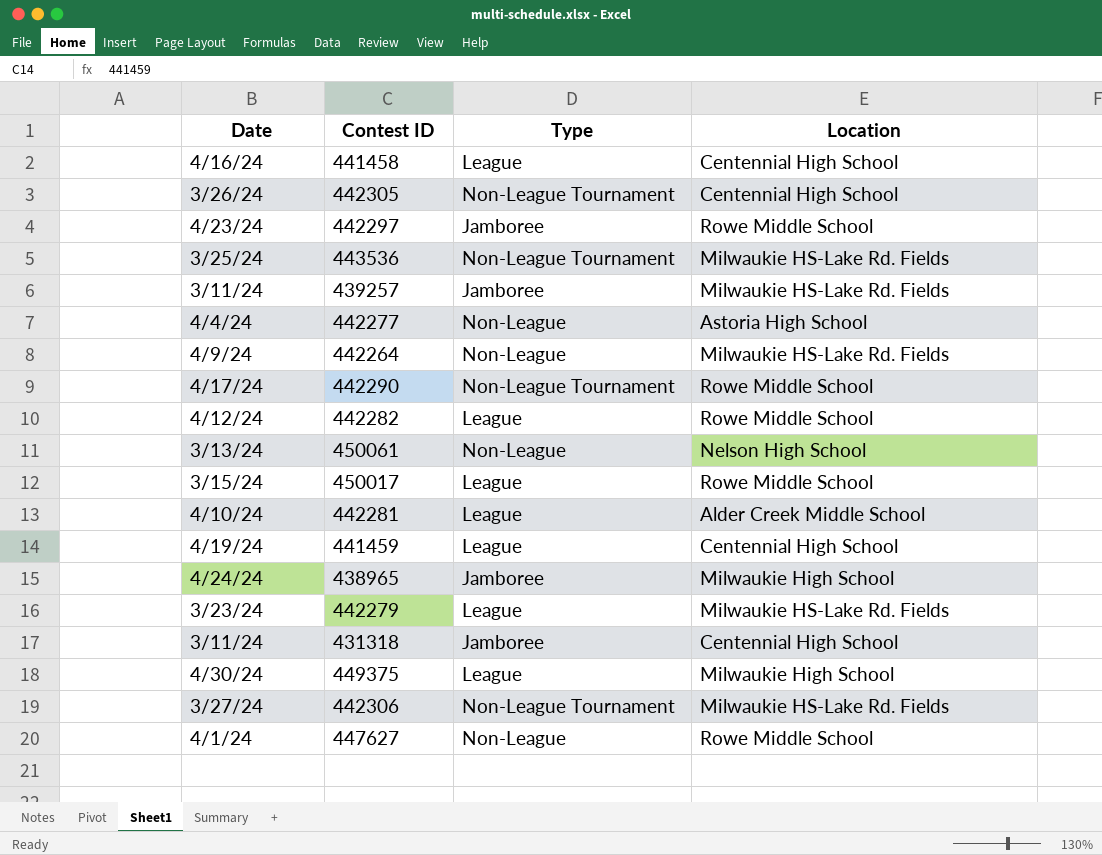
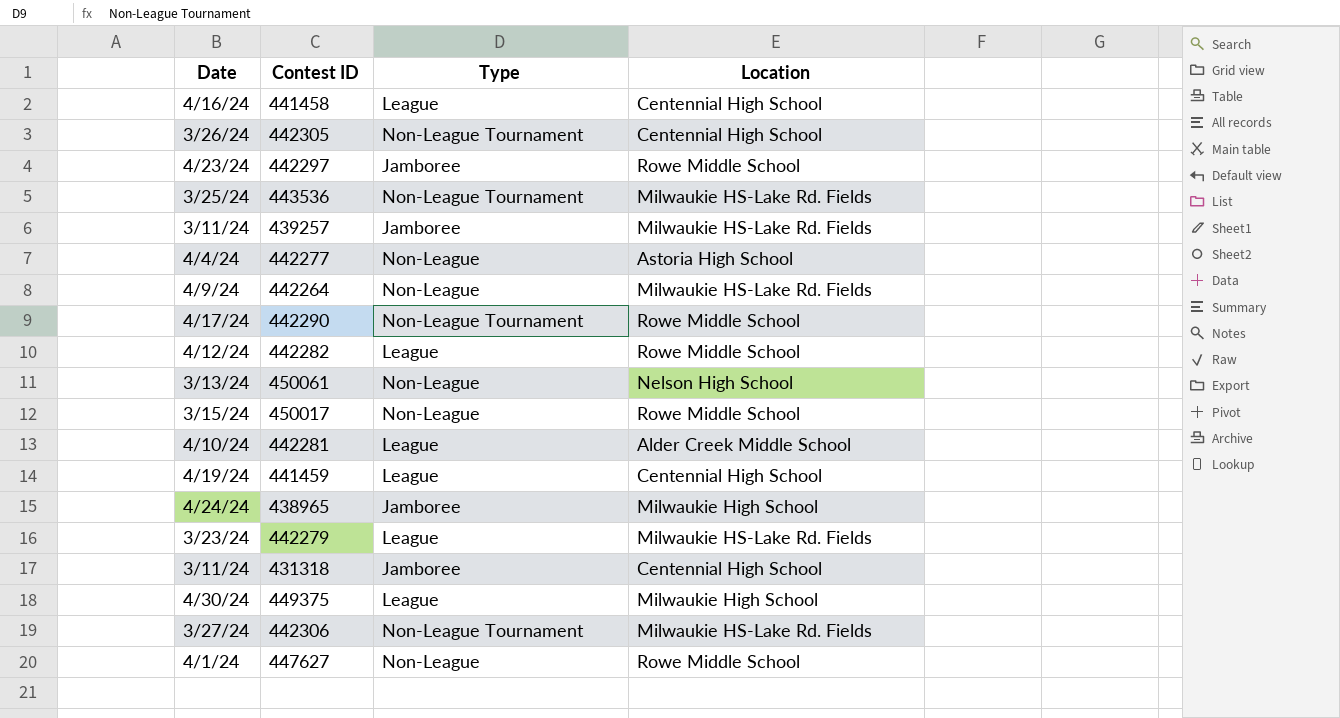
450017 | Type: League -> Non-League

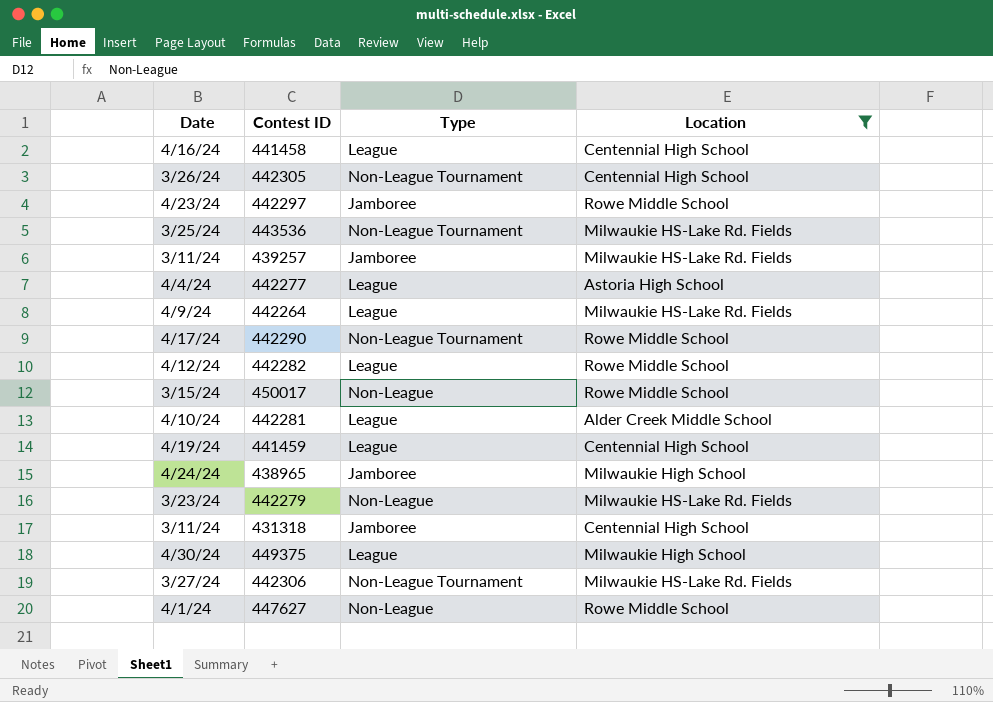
filter: none -> Location != Nelson High School
442277 | Type: Non-League -> League
442264 | Type: Non-League -> League
442279 | Type: League -> Non-League

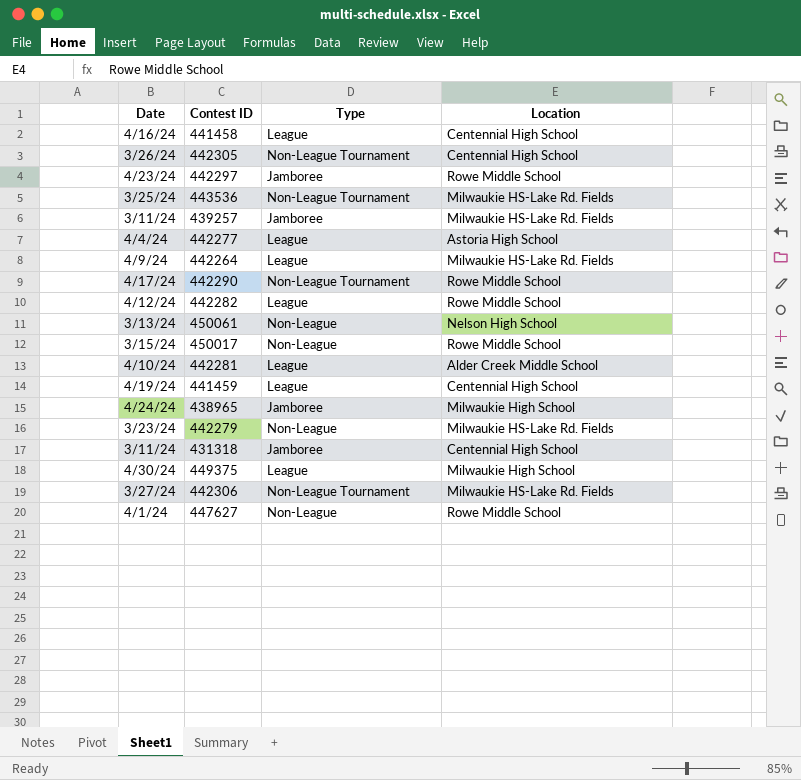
filter: Location != Nelson High School -> none

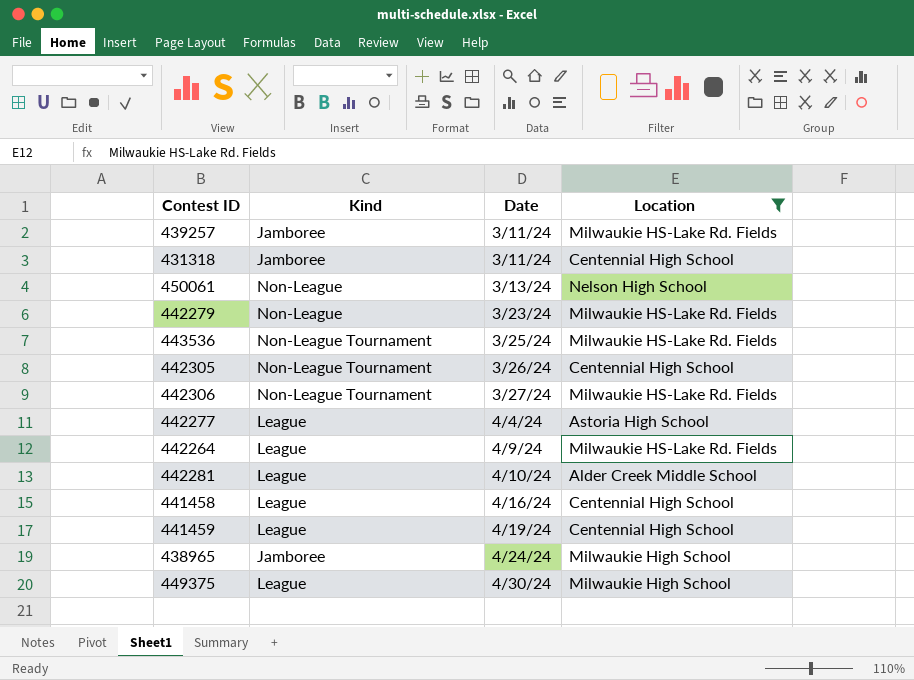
filter: none -> Location != Rowe Middle School
row order: none -> Date ascending
column name: Type -> Kind
column Date | position: 1 -> 3

